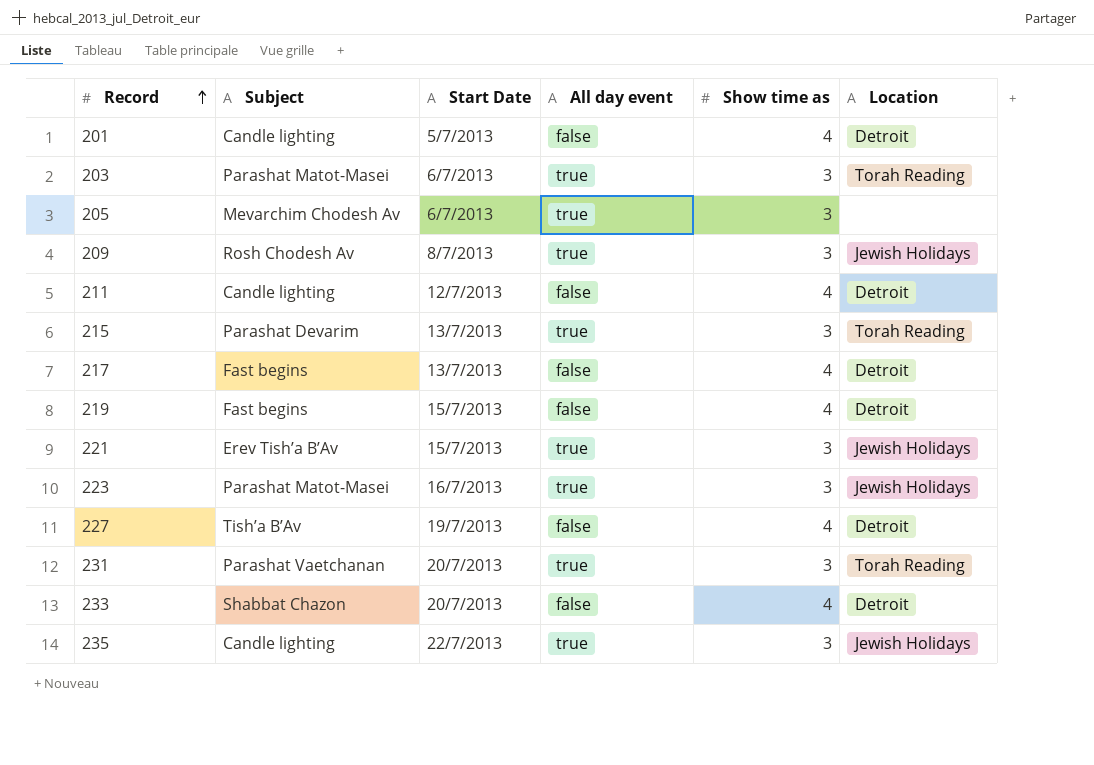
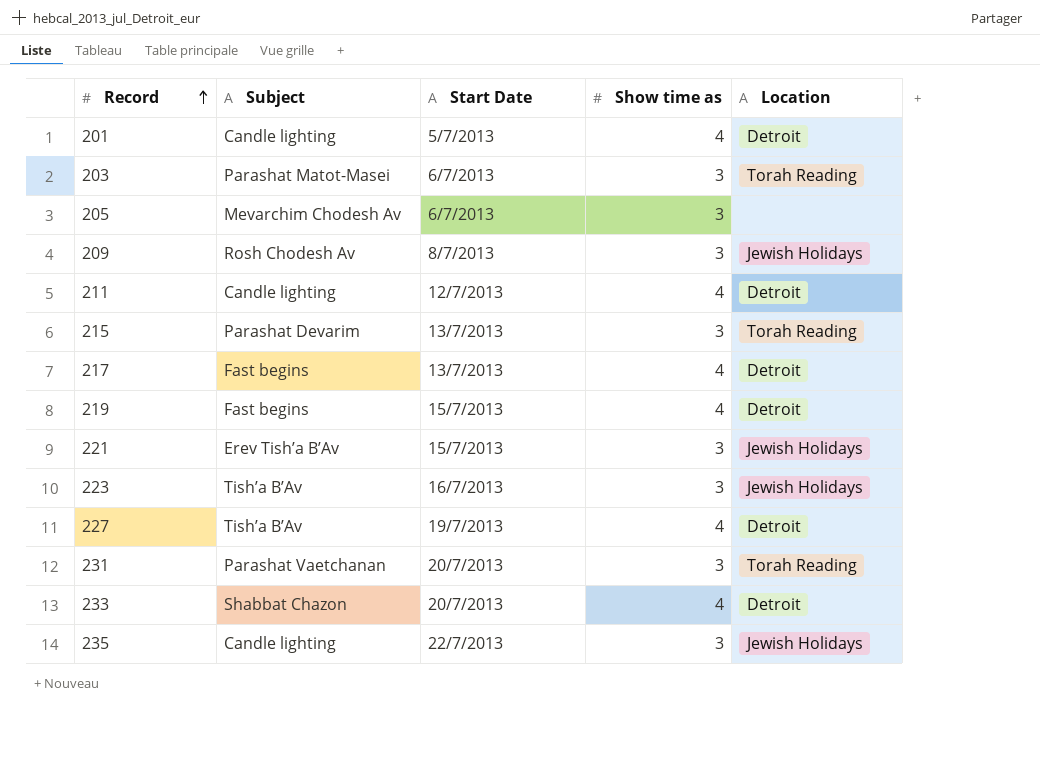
column All day event | position: 4 -> none
223 | Subject: Parashat Matot-Masei -> Tish’a B’Av

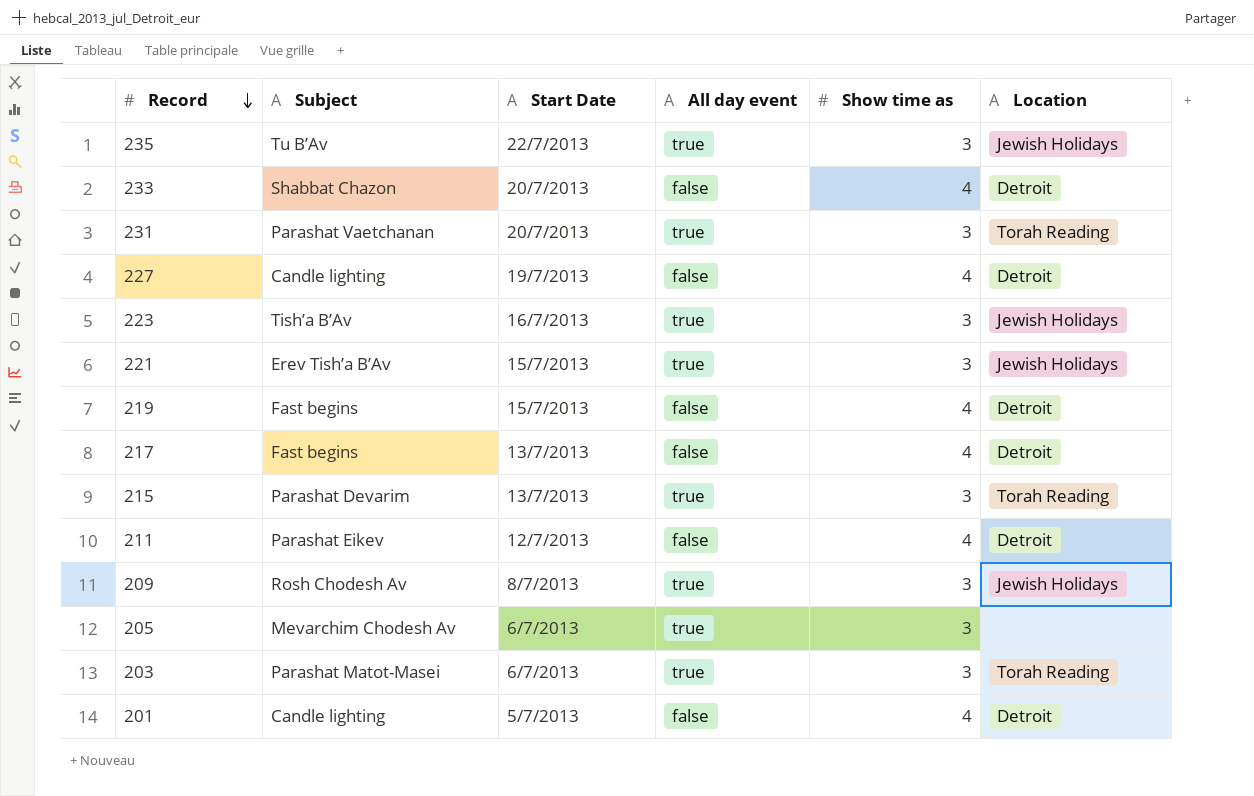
row order: Record ascending -> Record descending
column All day event | position: none -> 4
235 | Subject: Candle lighting -> Tu B’Av
227 | Subject: Tish’a B’Av -> Candle lighting
211 | Subject: Candle lighting -> Parashat Eikev

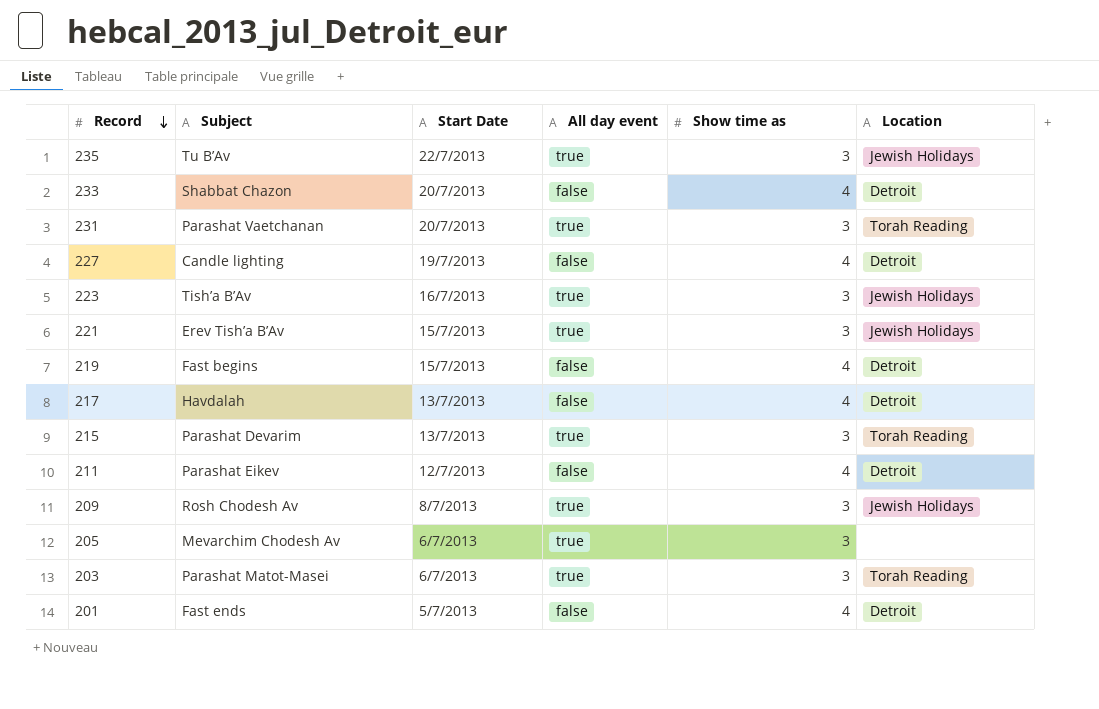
217 | Subject: Fast begins -> Havdalah
201 | Subject: Candle lighting -> Fast ends

